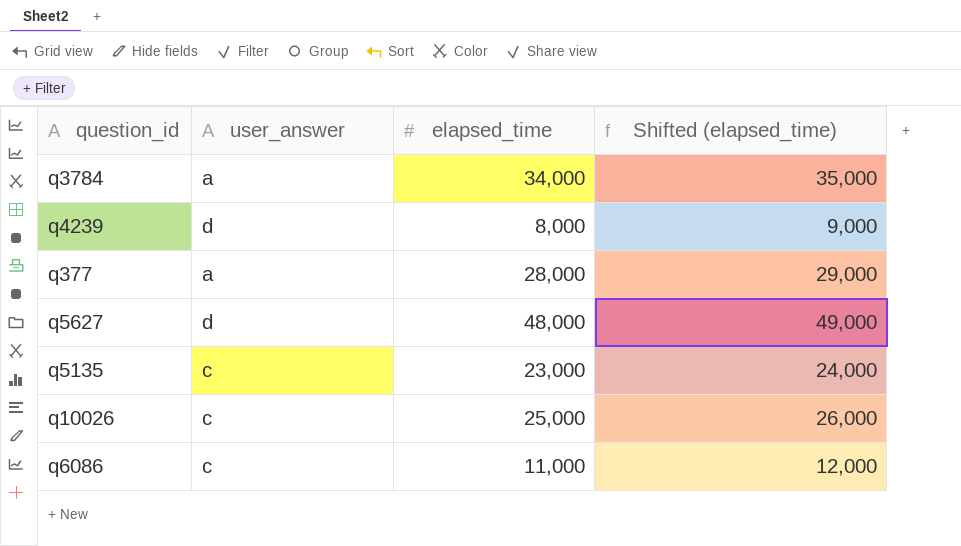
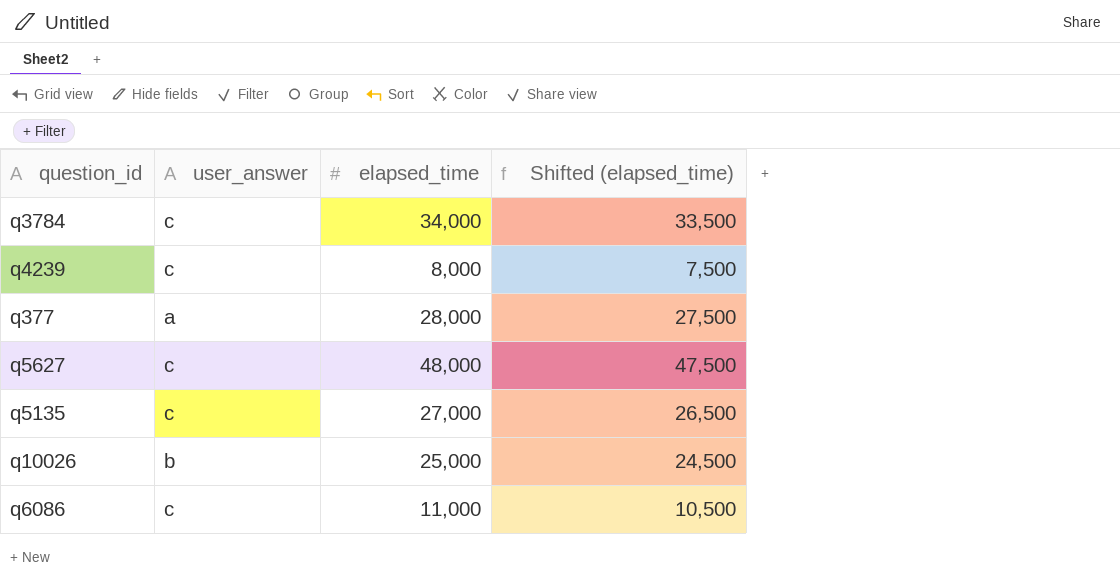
column Shifted (elapsed_time) | formula: [elapsed_time] + 1000 -> [elapsed_time] - 500
q3784 | user_answer: a -> c
q4239 | user_answer: d -> c
q5627 | user_answer: d -> c
q5135 | elapsed_time: 23,000 -> 27,000
q10026 | user_answer: c -> b

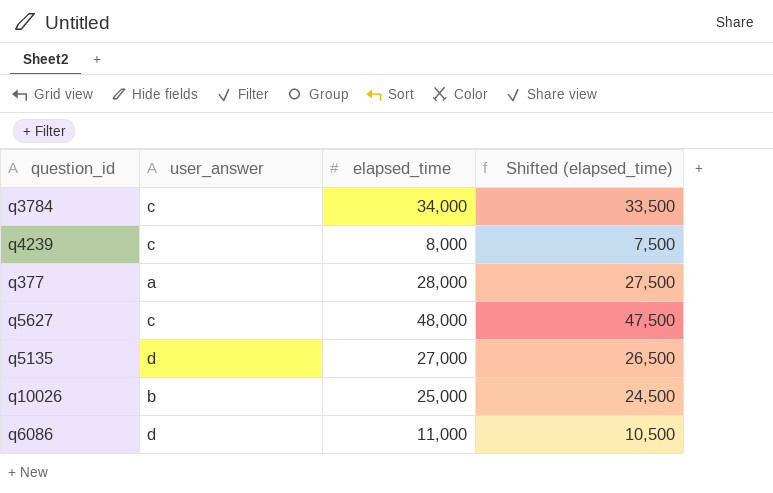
q5135 | user_answer: c -> d
q6086 | user_answer: c -> d

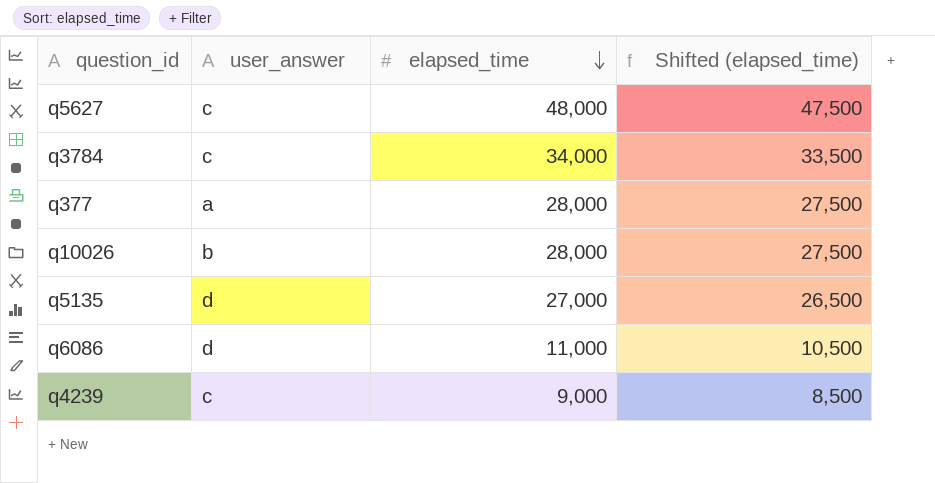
row order: none -> elapsed_time descending
q10026 | elapsed_time: 25,000 -> 28,000
q10026 | Shifted (elapsed_time): 24,500 -> 27,500
q4239 | elapsed_time: 8,000 -> 9,000
q4239 | Shifted (elapsed_time): 7,500 -> 8,500

